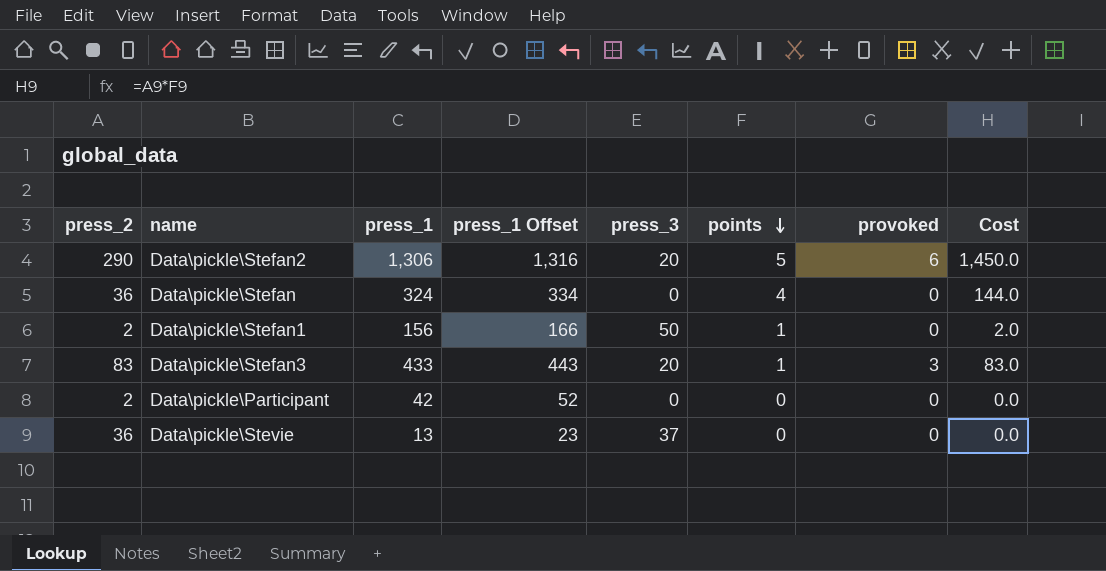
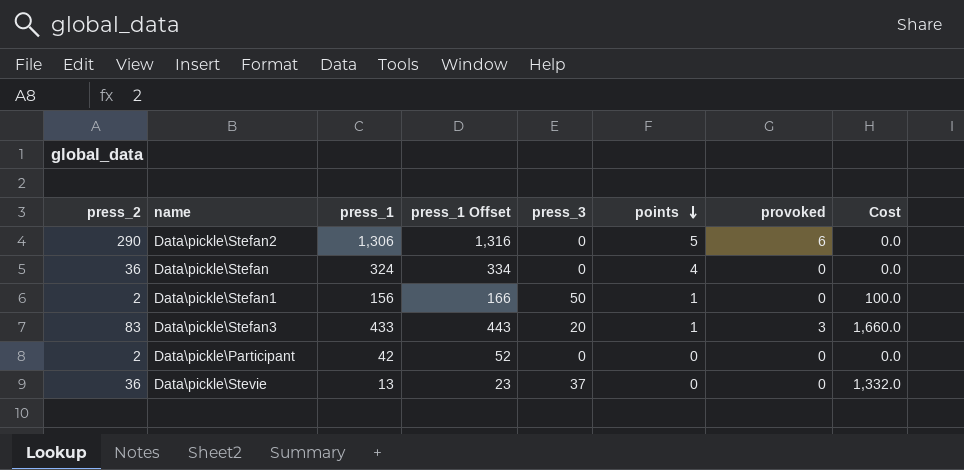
column Cost | formula: [press_2] * [points] -> [press_2] * [press_3]
Data\pickle\Stefan2 | press_3: 20 -> 0

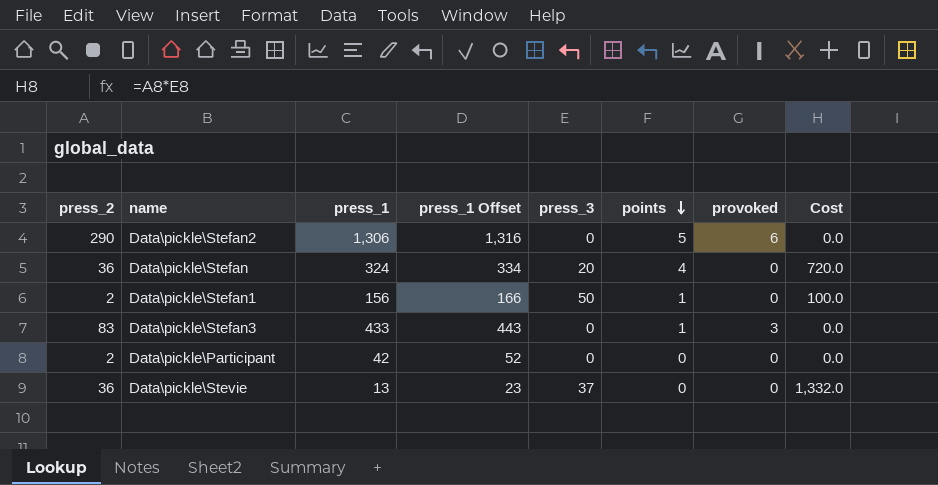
Data\pickle\Stefan | press_3: 0 -> 20
Data\pickle\Stefan | Cost: 0.0 -> 720.0
Data\pickle\Stefan3 | press_3: 20 -> 0
Data\pickle\Stefan3 | Cost: 1,660.0 -> 0.0

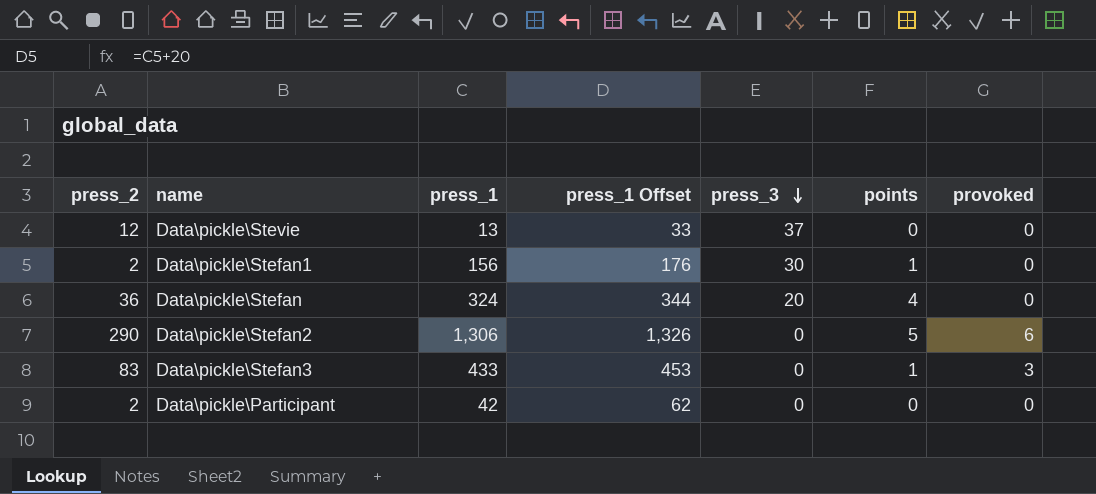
row order: points descending -> press_3 descending
column Cost | formula: [press_2] * [press_3] -> none
column press_1 Offset | formula: [press_1] + 10 -> [press_1] + 20
Data\pickle\Stevie | press_2: 36 -> 12
Data\pickle\Stefan1 | press_3: 50 -> 30

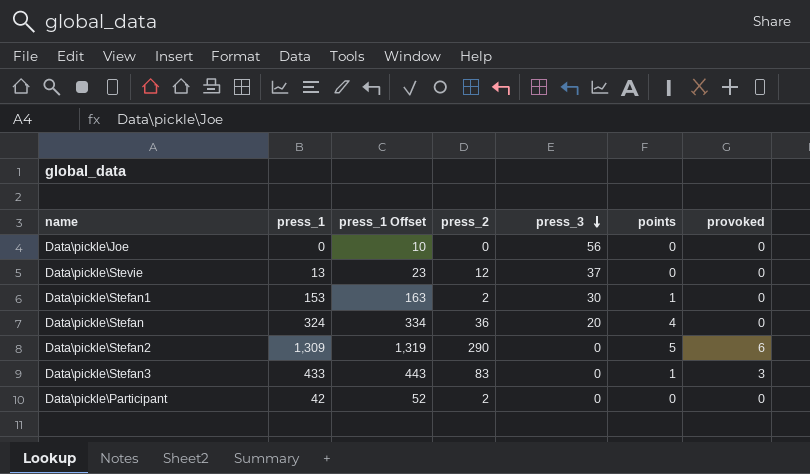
column press_1 Offset | formula: [press_1] + 20 -> [press_1] + 10
column press_2 | position: 1 -> 4
row Data\pickle\Joe: none -> 0 | 10 | 0 | 56 | 0 | 0
Data\pickle\Stefan1 | press_1: 156 -> 153
Data\pickle\Stefan2 | press_1: 1,306 -> 1,309

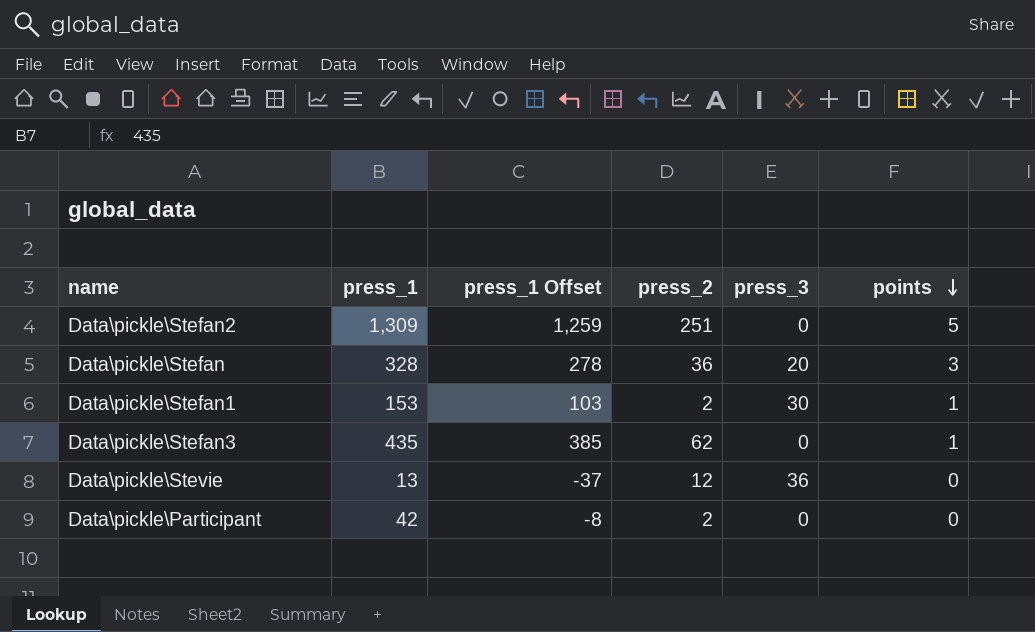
row order: press_3 descending -> points descending
column provoked | position: 7 -> none
column press_1 Offset | formula: [press_1] + 10 -> [press_1] - 50
row Data\pickle\Joe: 0 | 10 | 0 | 56 | 0 | 0 -> none
Data\pickle\Stefan2 | press_2: 290 -> 251
Data\pickle\Stefan | press_1: 324 -> 328
Data\pickle\Stefan | points: 4 -> 3
Data\pickle\Stefan3 | press_1: 433 -> 435
Data\pickle\Stefan3 | press_2: 83 -> 62
Data\pickle\Stevie | press_3: 37 -> 36

